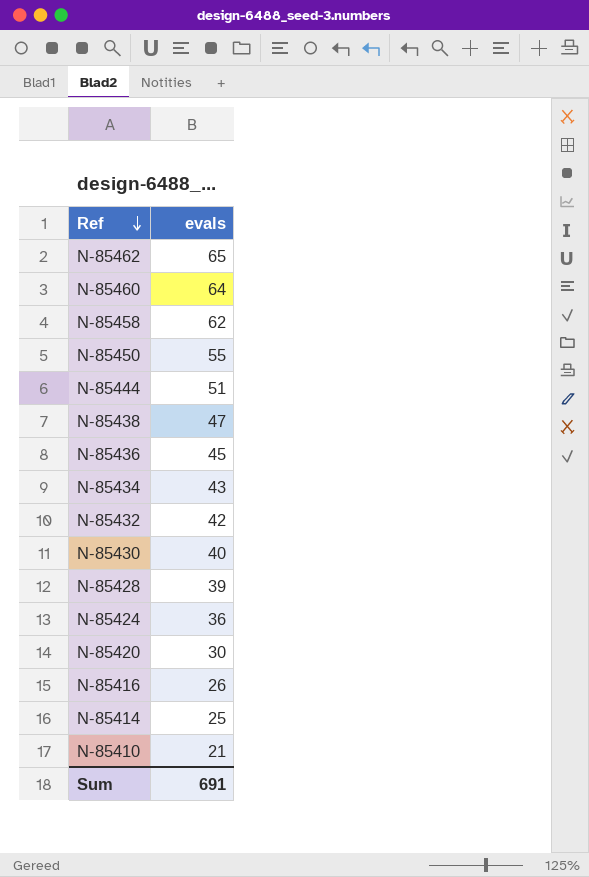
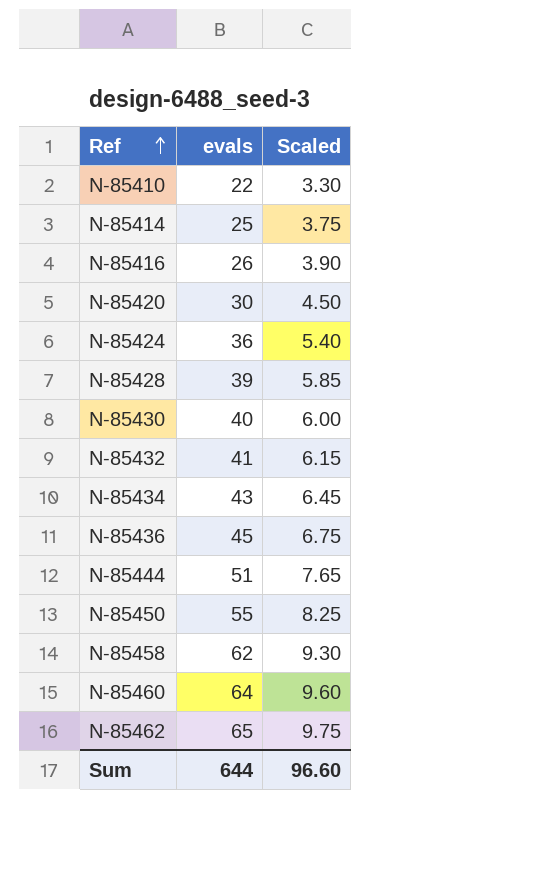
row order: Ref descending -> Ref ascending
column Scaled | formula: none -> [evals] * 0.15
row N-85438: 47 -> none
N-85410 | evals: 21 -> 22
N-85432 | evals: 42 -> 41
Sum | evals: 691 -> 644

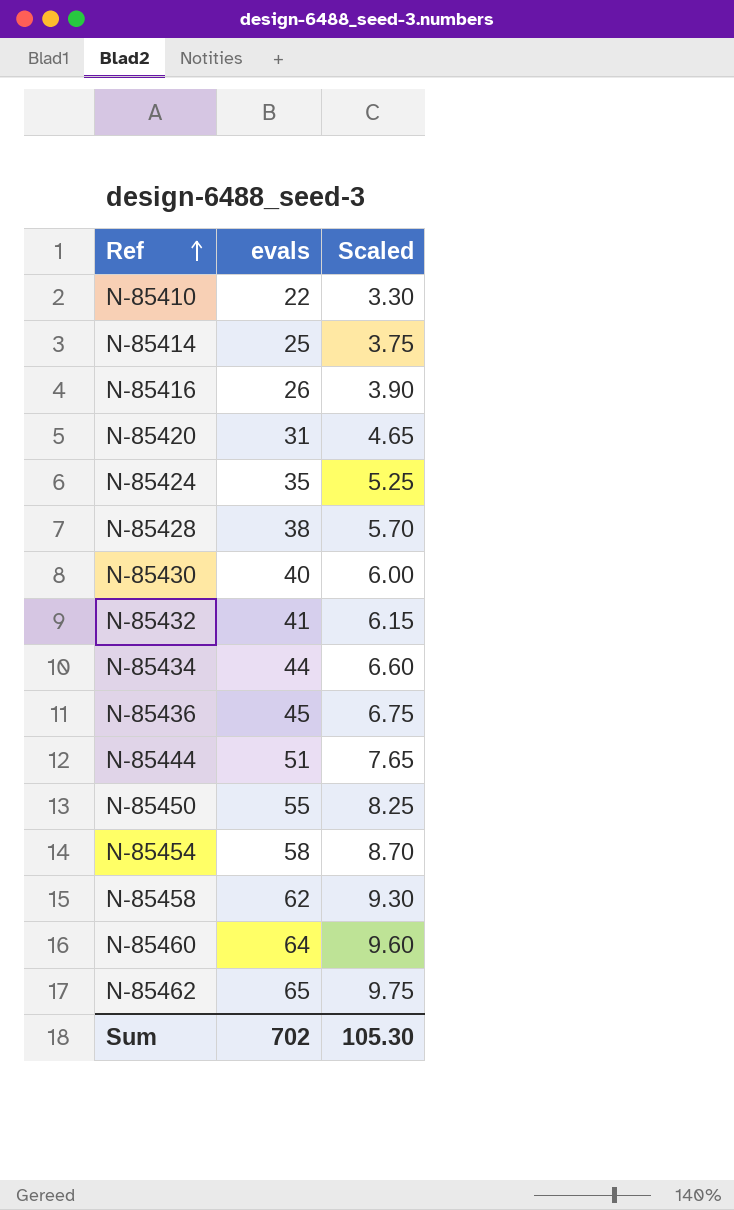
N-85420 | evals: 30 -> 31
N-85420 | Scaled: 4.50 -> 4.65
N-85424 | evals: 36 -> 35
N-85424 | Scaled: 5.40 -> 5.25
N-85428 | evals: 39 -> 38
N-85428 | Scaled: 5.85 -> 5.70
N-85434 | evals: 43 -> 44
N-85434 | Scaled: 6.45 -> 6.60
row N-85454: none -> 58 | 8.70
Sum | evals: 644 -> 702
Sum | Scaled: 96.60 -> 105.30

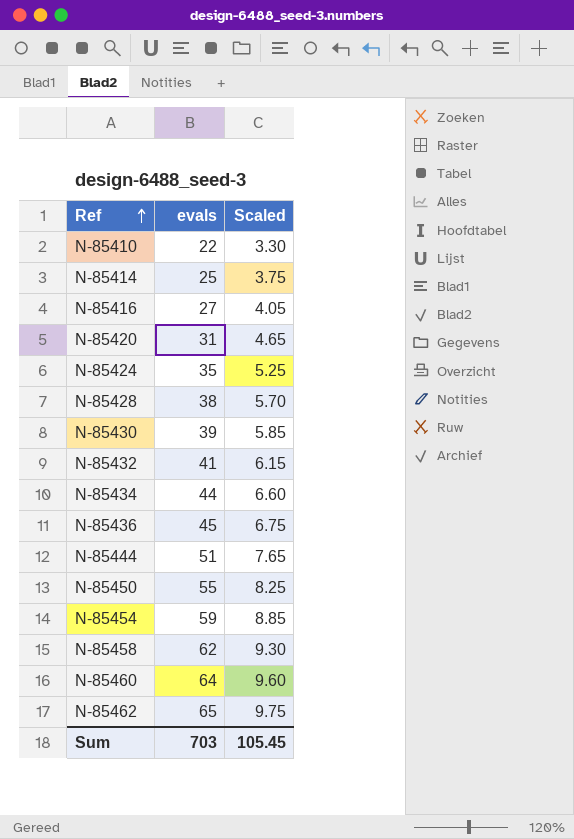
N-85416 | evals: 26 -> 27
N-85416 | Scaled: 3.90 -> 4.05
N-85430 | evals: 40 -> 39
N-85430 | Scaled: 6.00 -> 5.85
N-85454 | evals: 58 -> 59
N-85454 | Scaled: 8.70 -> 8.85
Sum | evals: 702 -> 703
Sum | Scaled: 105.30 -> 105.45

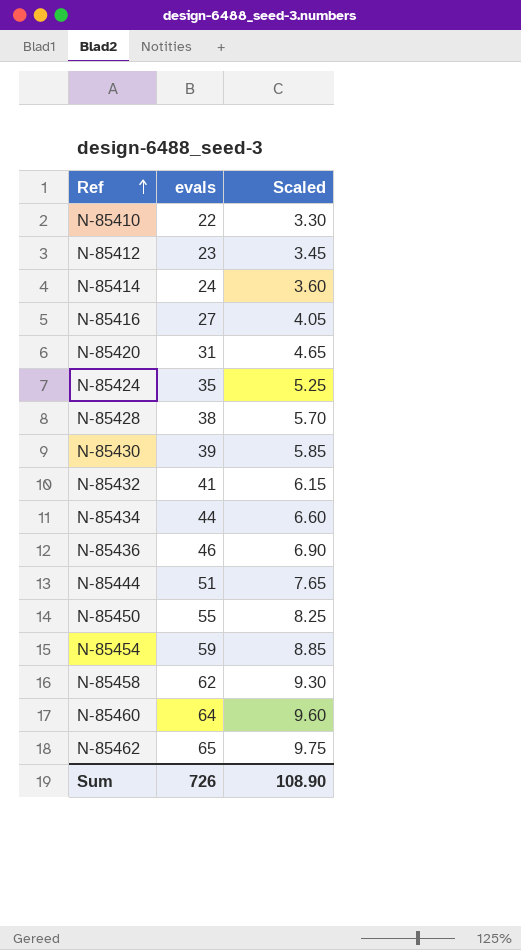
row N-85412: none -> 23 | 3.45
N-85414 | evals: 25 -> 24
N-85414 | Scaled: 3.75 -> 3.60
N-85436 | evals: 45 -> 46
N-85436 | Scaled: 6.75 -> 6.90
Sum | evals: 703 -> 726
Sum | Scaled: 105.45 -> 108.90

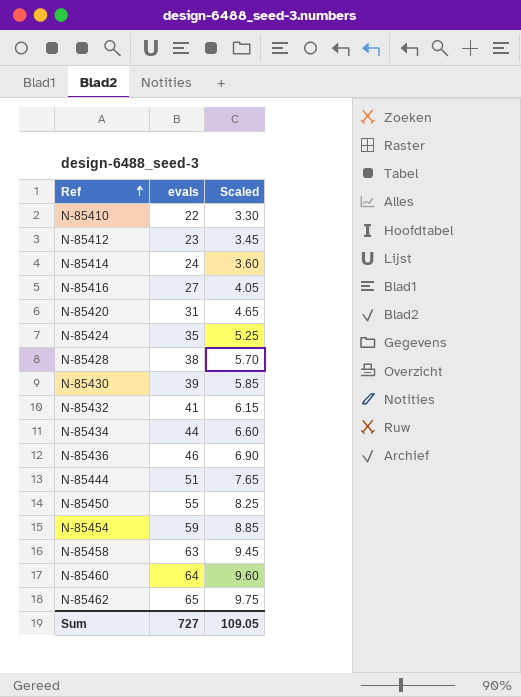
N-85458 | evals: 62 -> 63
N-85458 | Scaled: 9.30 -> 9.45
Sum | evals: 726 -> 727
Sum | Scaled: 108.90 -> 109.05

